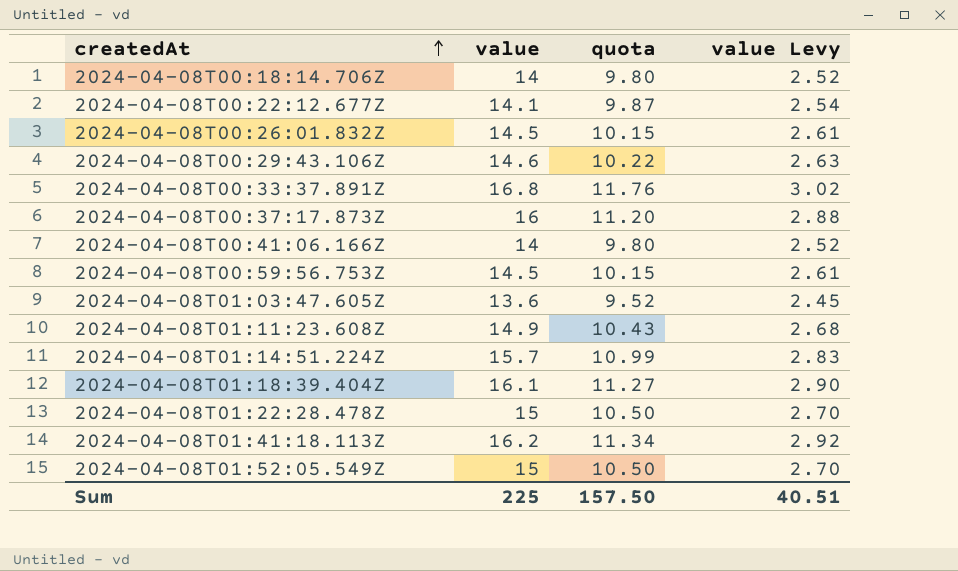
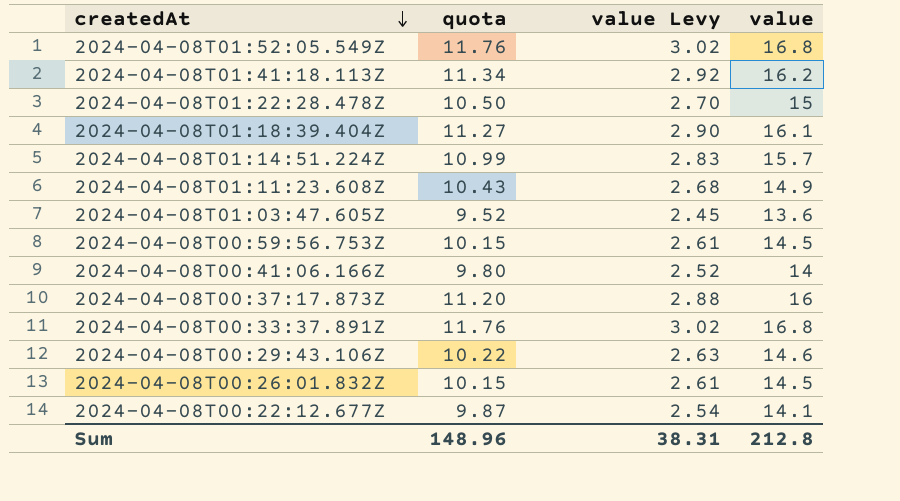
row order: createdAt ascending -> createdAt descending
column value | position: 2 -> 4
row 2024-04-08T00:18:14.706Z: 14 | 9.80 | 2.52 -> none
2024-04-08T01:52:05.549Z | quota: 10.50 -> 11.76
2024-04-08T01:52:05.549Z | value Levy: 2.70 -> 3.02
2024-04-08T01:52:05.549Z | value: 15 -> 16.8
Sum | quota: 157.50 -> 148.96
Sum | value Levy: 40.51 -> 38.31
Sum | value: 225 -> 212.8

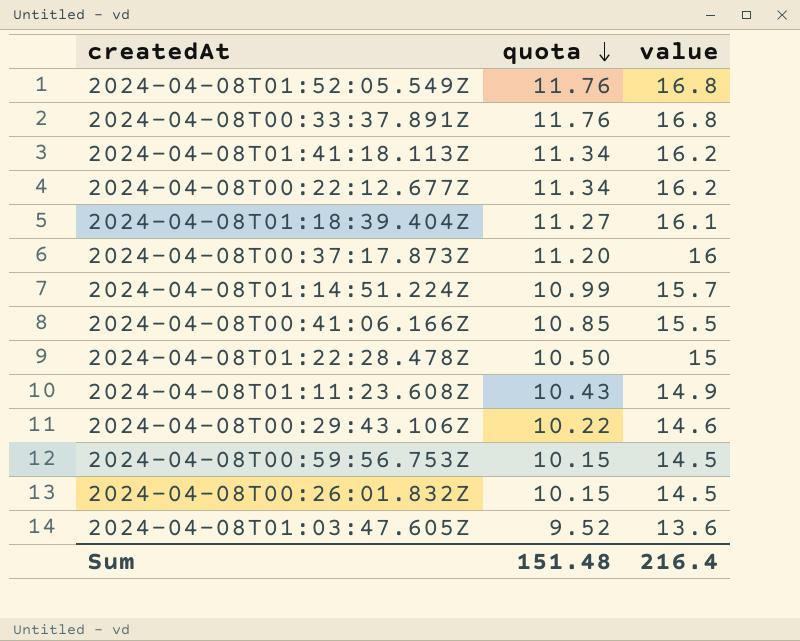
row order: createdAt descending -> quota descending
column value Levy | formula: [value] * 0.18 -> none
2024-04-08T00:22:12.677Z | quota: 9.87 -> 11.34
2024-04-08T00:22:12.677Z | value: 14.1 -> 16.2
2024-04-08T00:41:06.166Z | quota: 9.80 -> 10.85
2024-04-08T00:41:06.166Z | value: 14 -> 15.5
Sum | quota: 148.96 -> 151.48
Sum | value: 212.8 -> 216.4

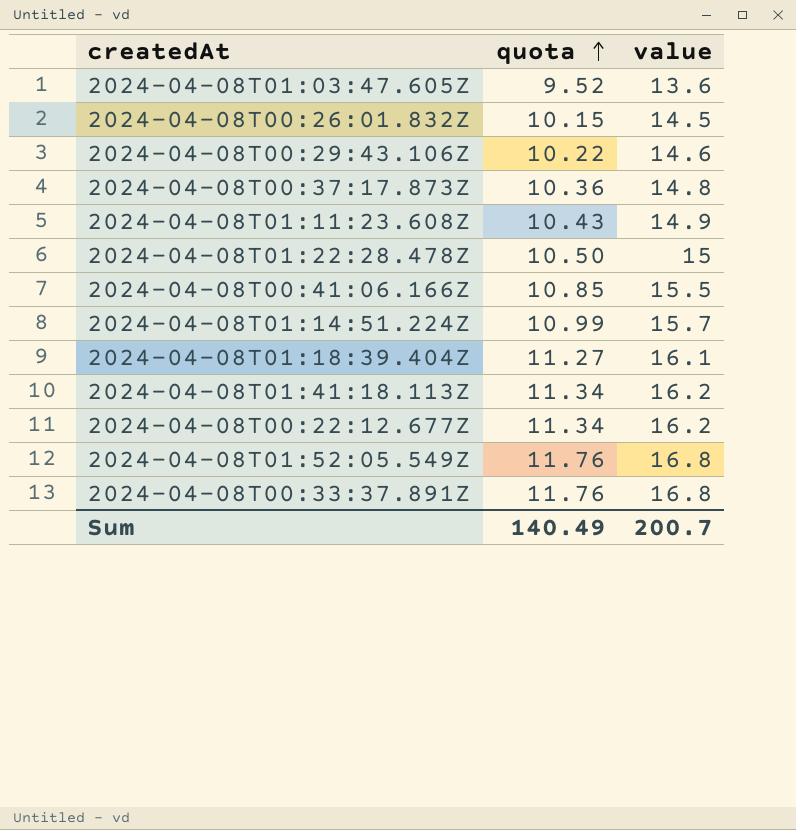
row order: quota descending -> quota ascending
row 2024-04-08T00:59:56.753Z: 10.15 | 14.5 -> none
2024-04-08T00:37:17.873Z | quota: 11.20 -> 10.36
2024-04-08T00:37:17.873Z | value: 16 -> 14.8
Sum | quota: 151.48 -> 140.49
Sum | value: 216.4 -> 200.7

